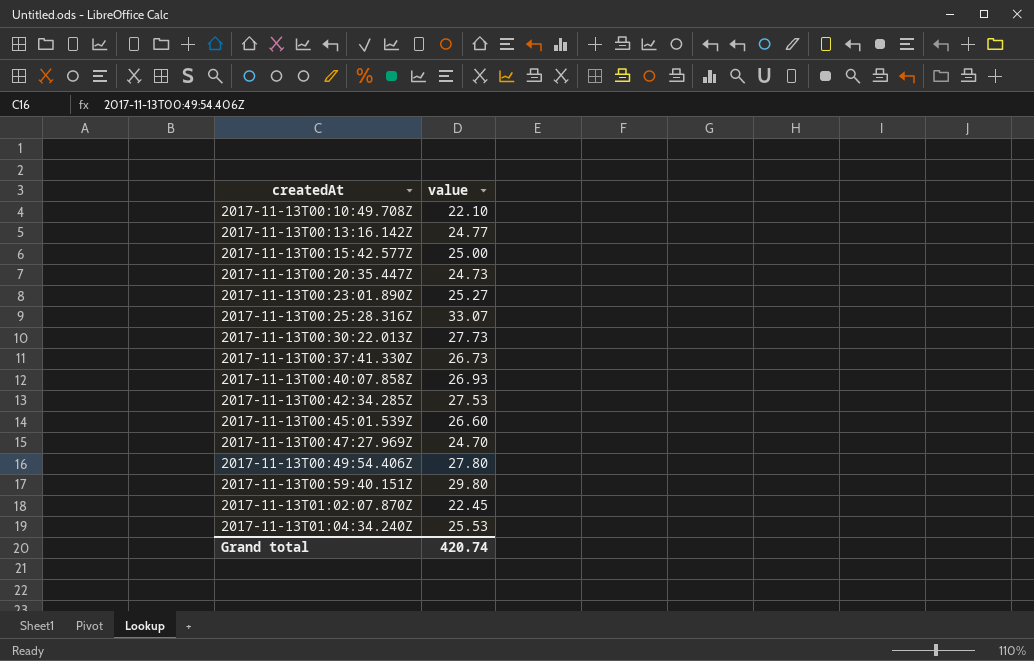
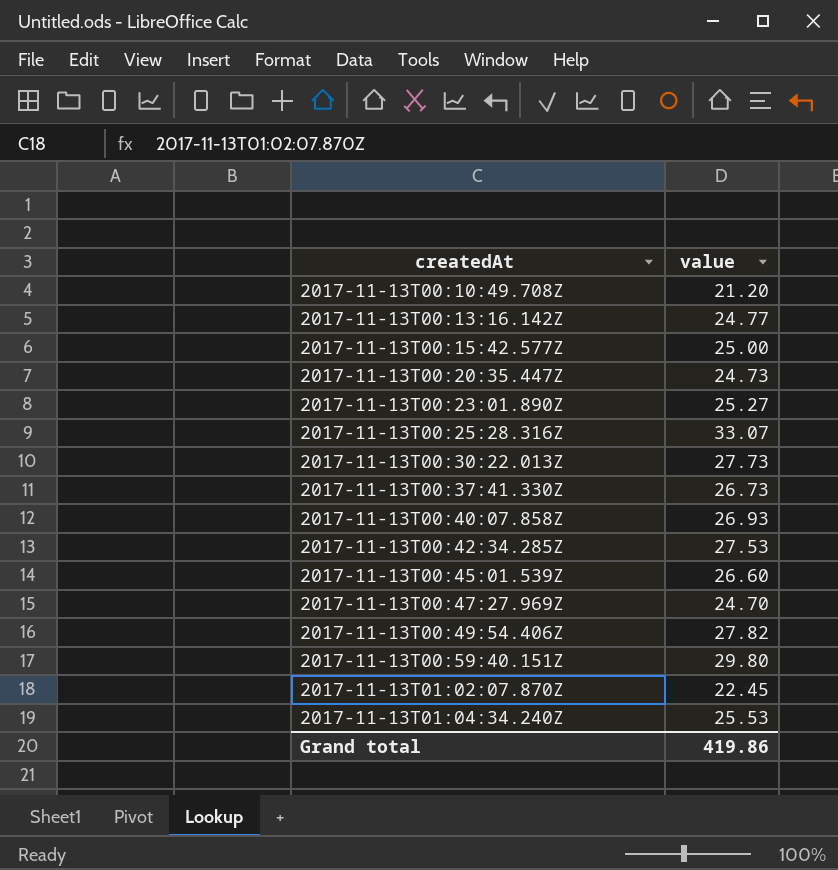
2017-11-13T00:10:49.708Z | value: 22.10 -> 21.20
2017-11-13T00:49:54.406Z | value: 27.80 -> 27.82
Grand total | value: 420.74 -> 419.86

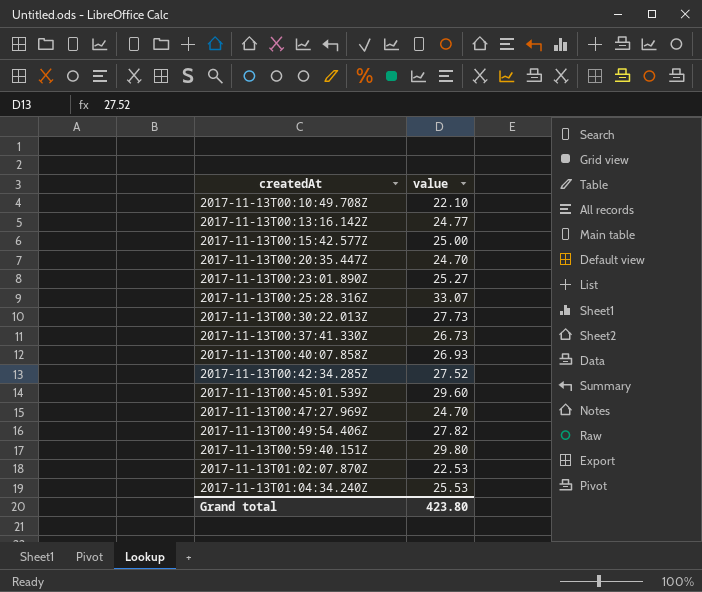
2017-11-13T00:10:49.708Z | value: 21.20 -> 22.10
2017-11-13T00:20:35.447Z | value: 24.73 -> 24.70
2017-11-13T00:42:34.285Z | value: 27.53 -> 27.52
2017-11-13T00:45:01.539Z | value: 26.60 -> 29.60
2017-11-13T01:02:07.870Z | value: 22.45 -> 22.53
Grand total | value: 419.86 -> 423.80

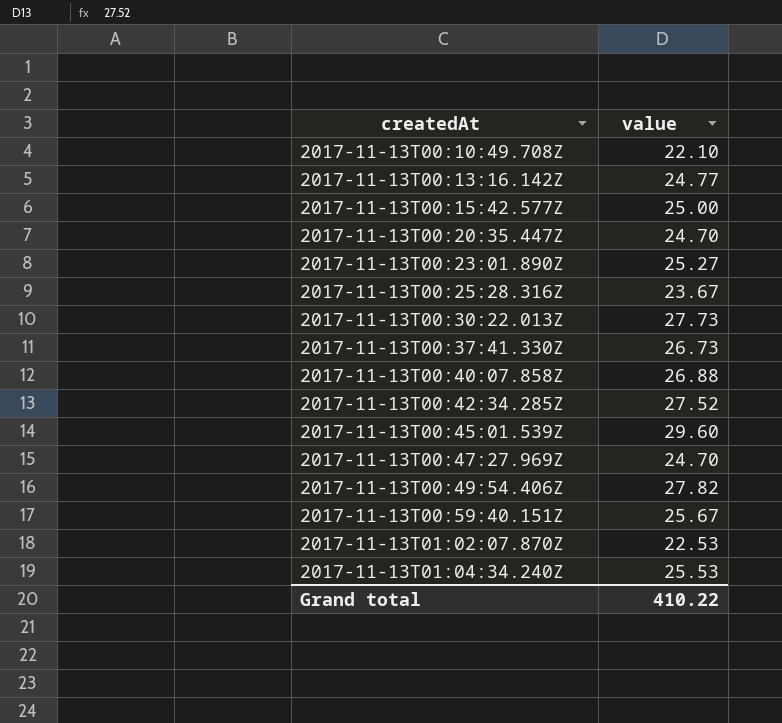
2017-11-13T00:25:28.316Z | value: 33.07 -> 23.67
2017-11-13T00:40:07.858Z | value: 26.93 -> 26.88
2017-11-13T00:59:40.151Z | value: 29.80 -> 25.67
Grand total | value: 423.80 -> 410.22

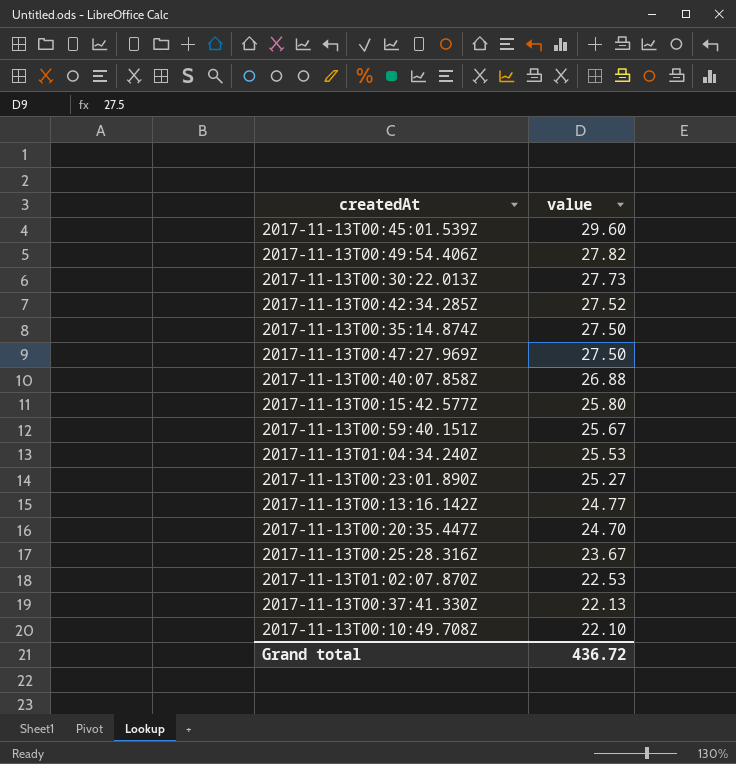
row order: createdAt ascending -> value descending
row 2017-11-13T00:35:14.874Z: none -> 27.50
2017-11-13T00:47:27.969Z | value: 24.70 -> 27.50
2017-11-13T00:15:42.577Z | value: 25.00 -> 25.80
2017-11-13T00:37:41.330Z | value: 26.73 -> 22.13
Grand total | value: 410.22 -> 436.72

